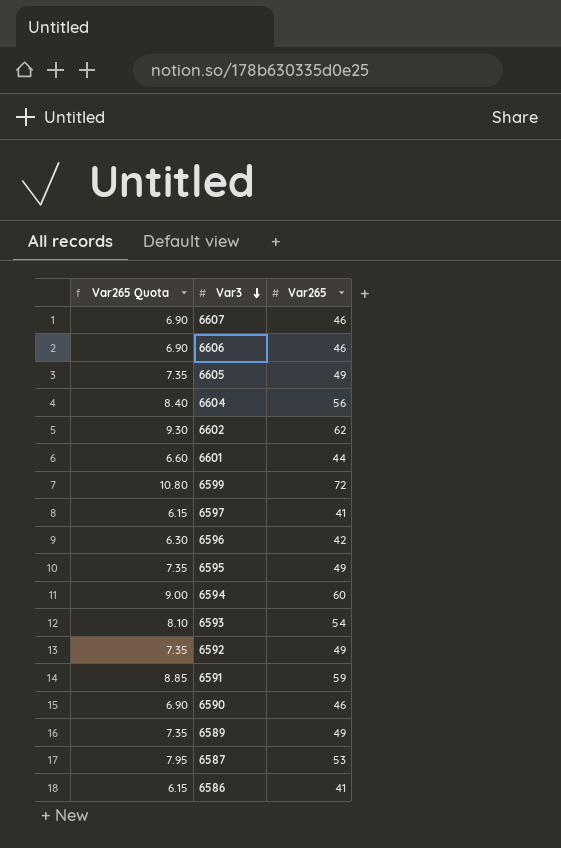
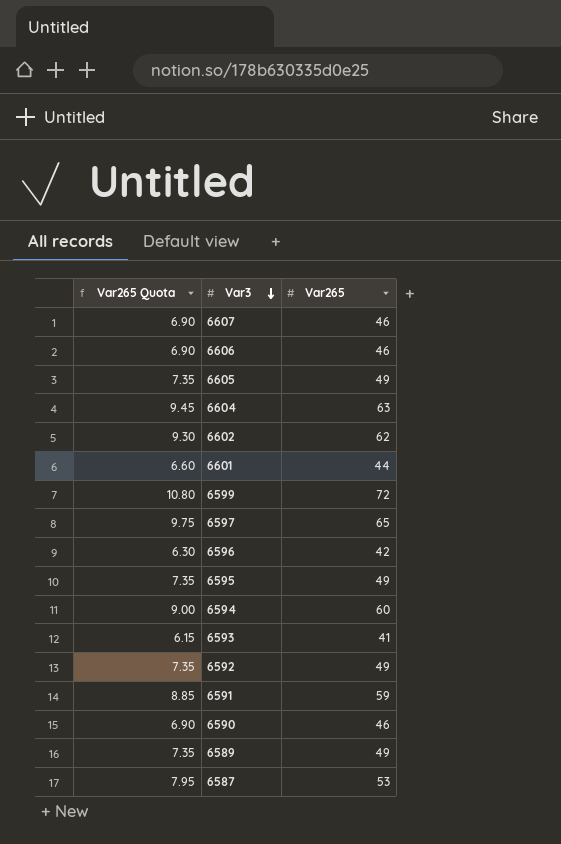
row 6586: 6.15 | 41 -> none
6604 | Var265 Quota: 8.40 -> 9.45
6604 | Var265: 56 -> 63
6597 | Var265 Quota: 6.15 -> 9.75
6597 | Var265: 41 -> 65
6593 | Var265 Quota: 8.10 -> 6.15
6593 | Var265: 54 -> 41

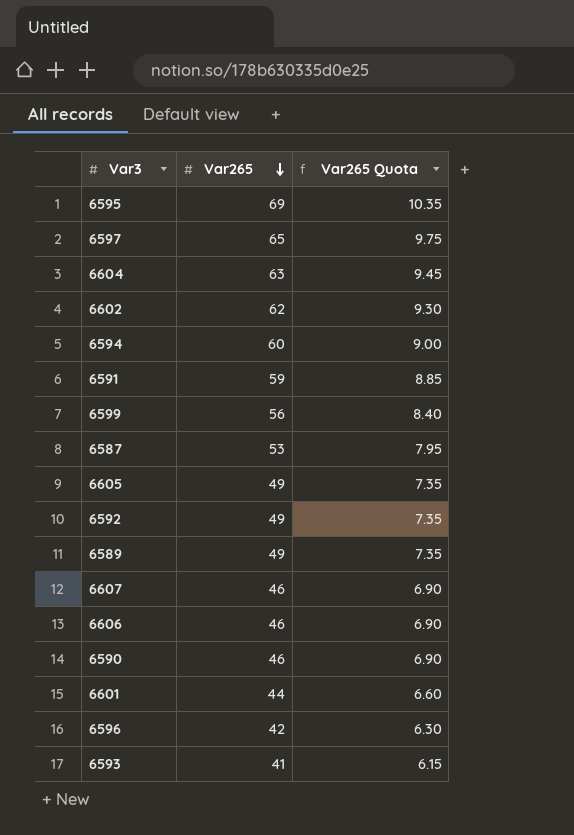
row order: Var3 descending -> Var265 descending
column Var265 Quota | position: 1 -> 3
6595 | Var265: 49 -> 69
6595 | Var265 Quota: 7.35 -> 10.35
6599 | Var265: 72 -> 56
6599 | Var265 Quota: 10.80 -> 8.40

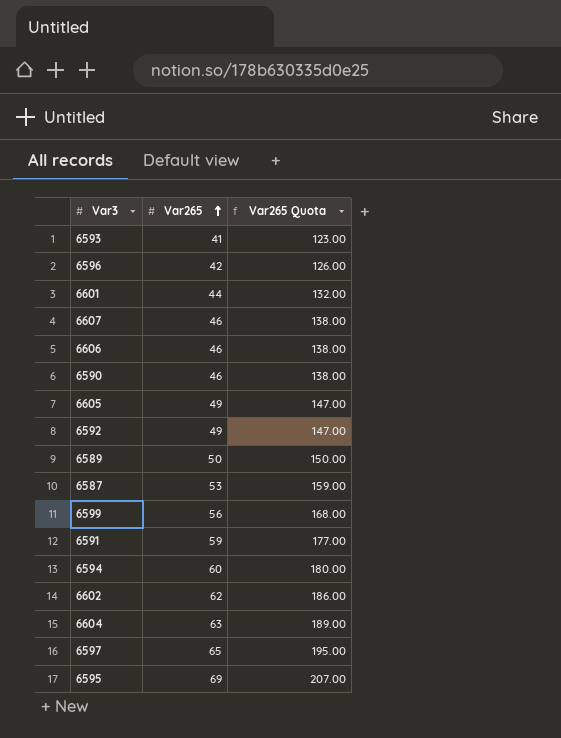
row order: Var265 descending -> Var265 ascending
column Var265 Quota | formula: [Var265] * 0.15 -> [Var265] * 3
6589 | Var265: 49 -> 50

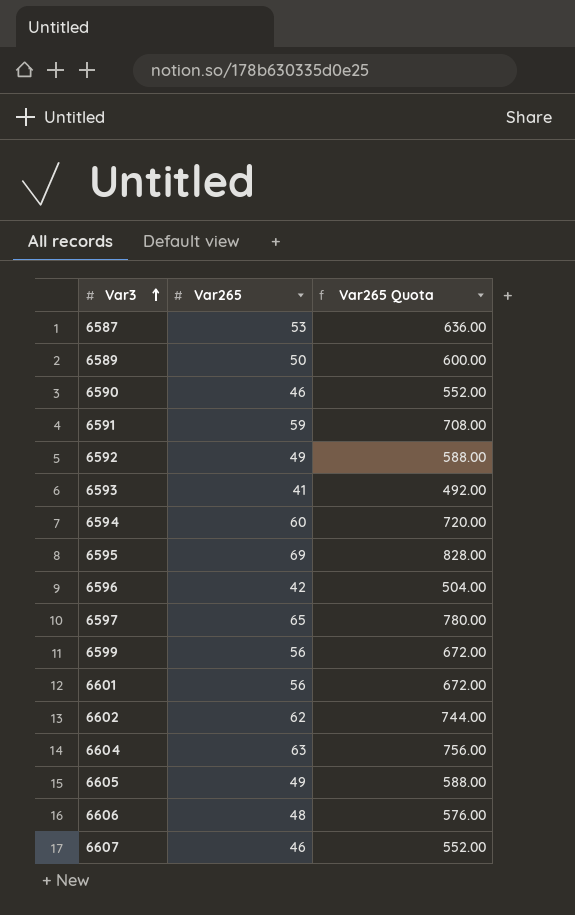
row order: Var265 ascending -> Var3 ascending
column Var265 Quota | formula: [Var265] * 3 -> [Var265] * 12
6601 | Var265: 44 -> 56
6606 | Var265: 46 -> 48

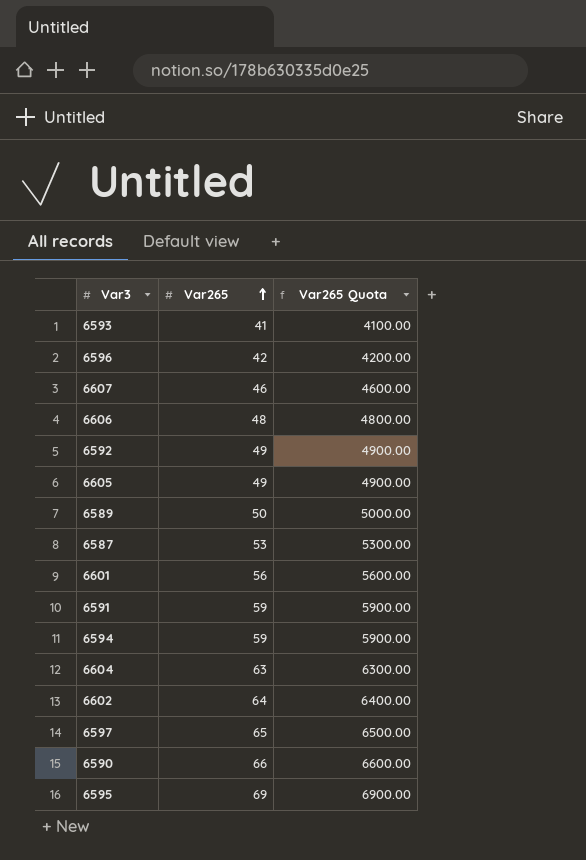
row order: Var3 ascending -> Var265 ascending
column Var265 Quota | formula: [Var265] * 12 -> [Var265] * 100
row 6599: 56 | 672.00 -> none
6594 | Var265: 60 -> 59
6602 | Var265: 62 -> 64
6590 | Var265: 46 -> 66

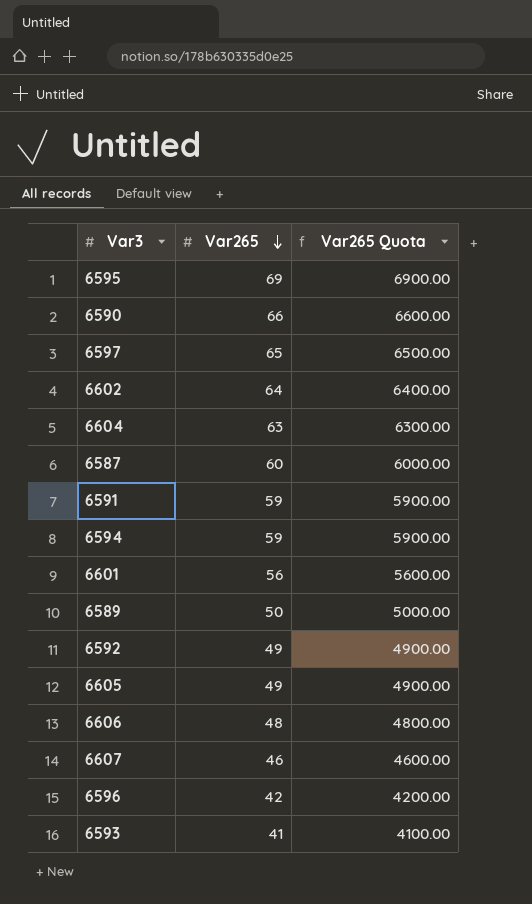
row order: Var265 ascending -> Var265 descending
6587 | Var265: 53 -> 60
6587 | Var265 Quota: 5300.00 -> 6000.00

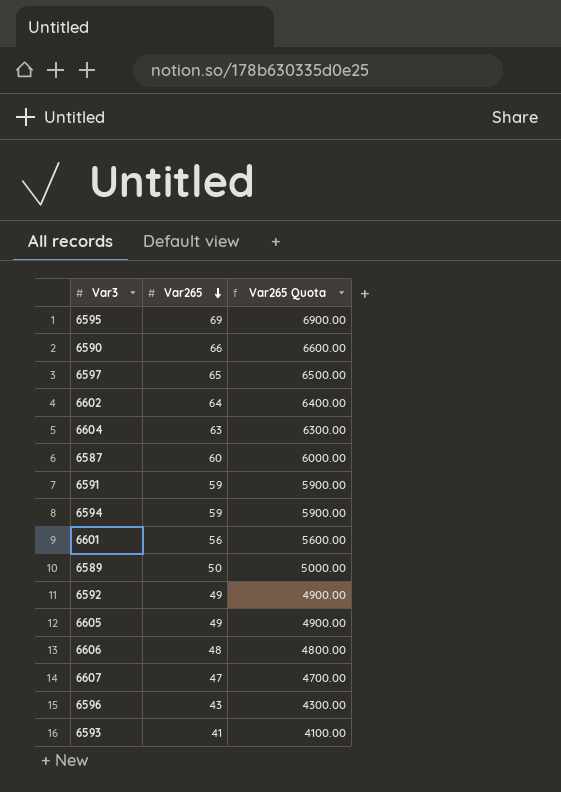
6607 | Var265: 46 -> 47
6607 | Var265 Quota: 4600.00 -> 4700.00
6596 | Var265: 42 -> 43
6596 | Var265 Quota: 4200.00 -> 4300.00

